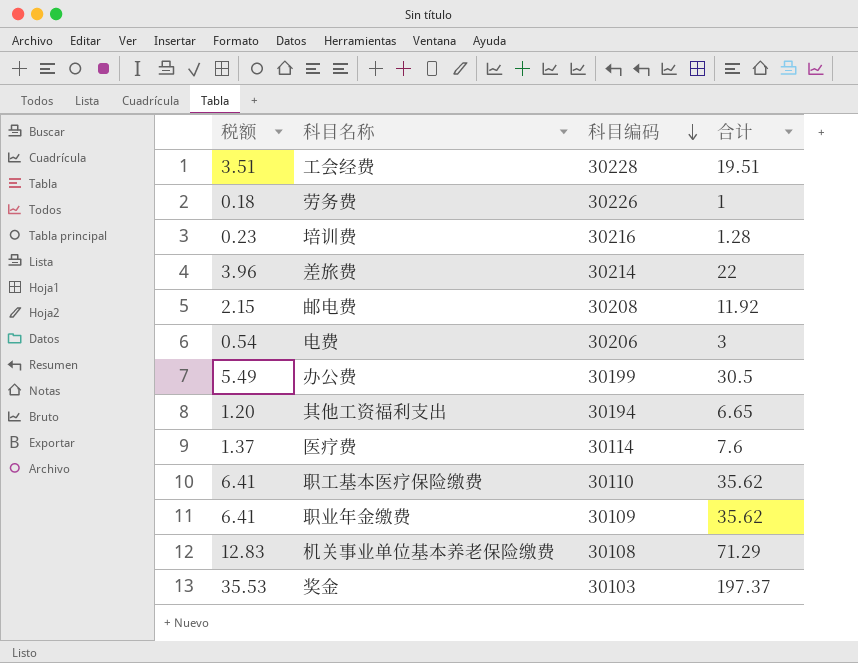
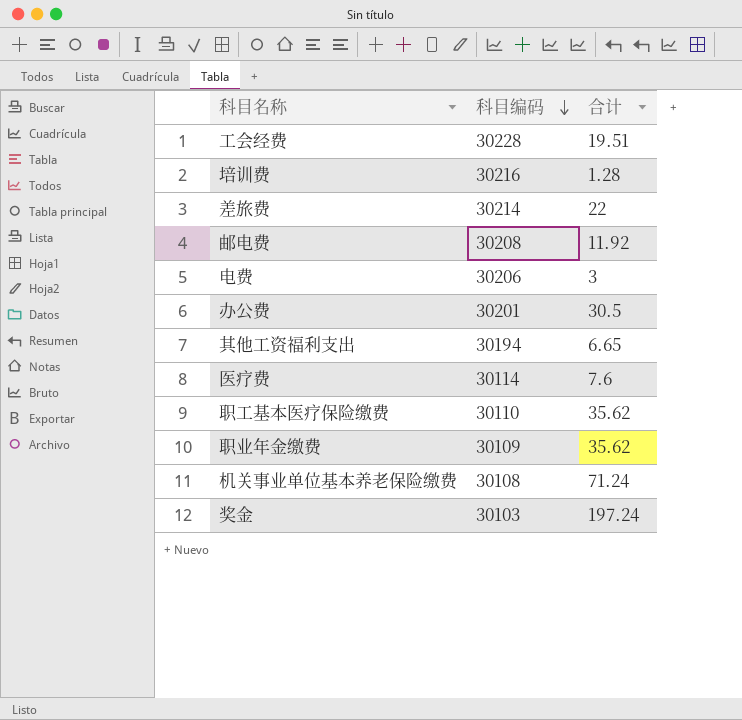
column 税额 | formula: [合计] * 0.18 -> none
row 劳务费: 0.18 | 30226 | 1 -> none
办公费 | 科目编码: 30199 -> 30201
机关事业单位基本养老保险缴费 | 合计: 71.29 -> 71.24
奖金 | 合计: 197.37 -> 197.24

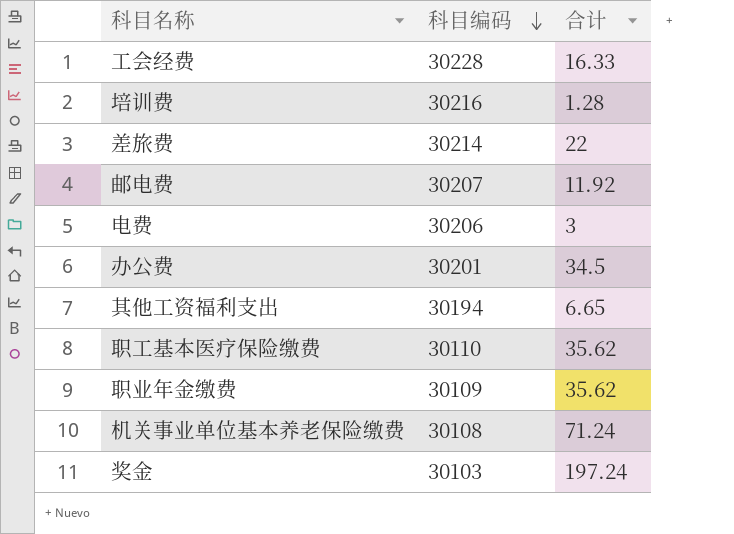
row 医疗费: 30114 | 7.6 -> none
工会经费 | 合计: 19.51 -> 16.33
邮电费 | 科目编码: 30208 -> 30207
办公费 | 合计: 30.5 -> 34.5

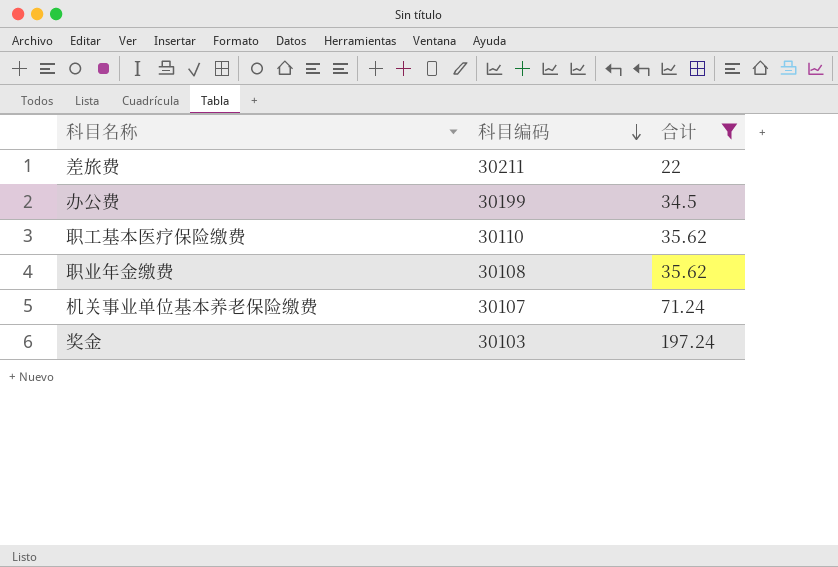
filter: none -> 合计 >= 22
差旅费 | 科目编码: 30214 -> 30211
办公费 | 科目编码: 30201 -> 30199
职业年金缴费 | 科目编码: 30109 -> 30108
机关事业单位基本养老保险缴费 | 科目编码: 30108 -> 30107

